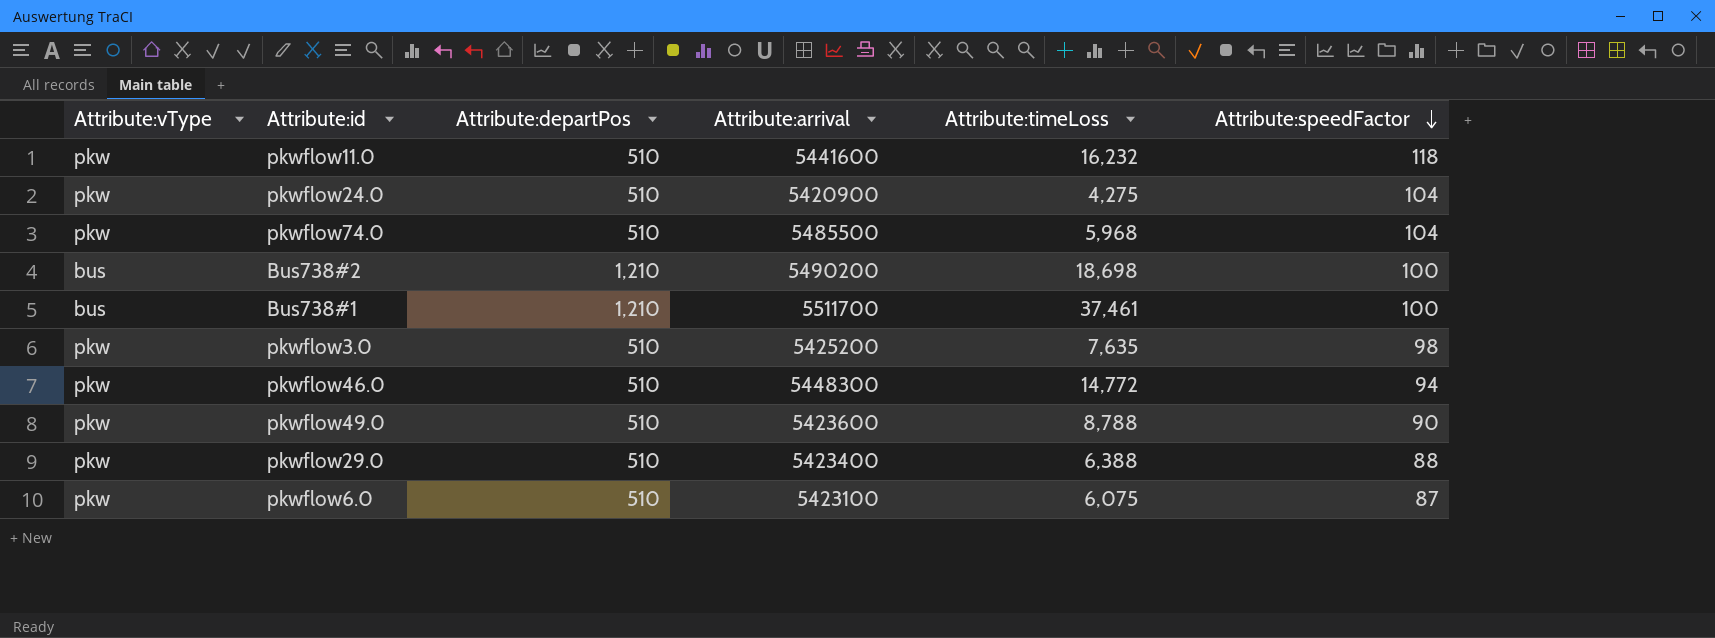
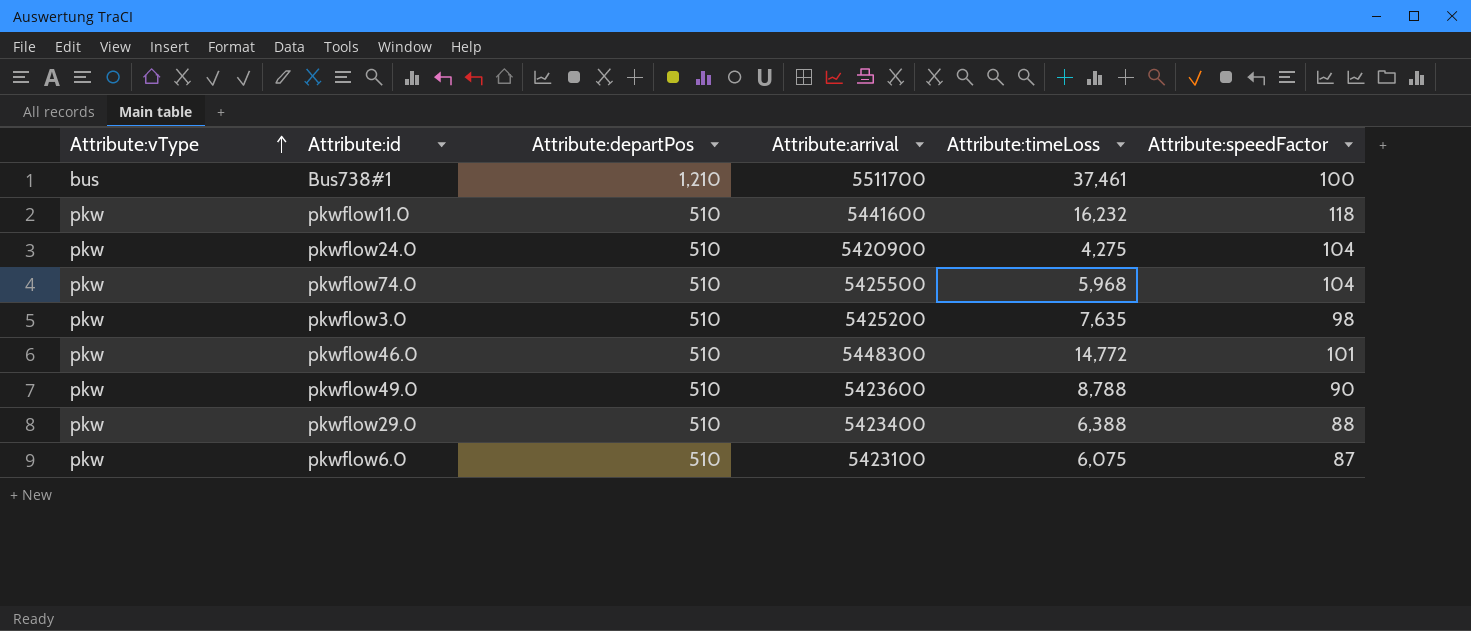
row order: Attribute:speedFactor descending -> Attribute:vType ascending
row Bus738#2: bus | 1,210 | 5490200 | 18,698 | 100 -> none
pkwflow74.0 | Attribute:arrival: 5485500 -> 5425500
pkwflow46.0 | Attribute:speedFactor: 94 -> 101

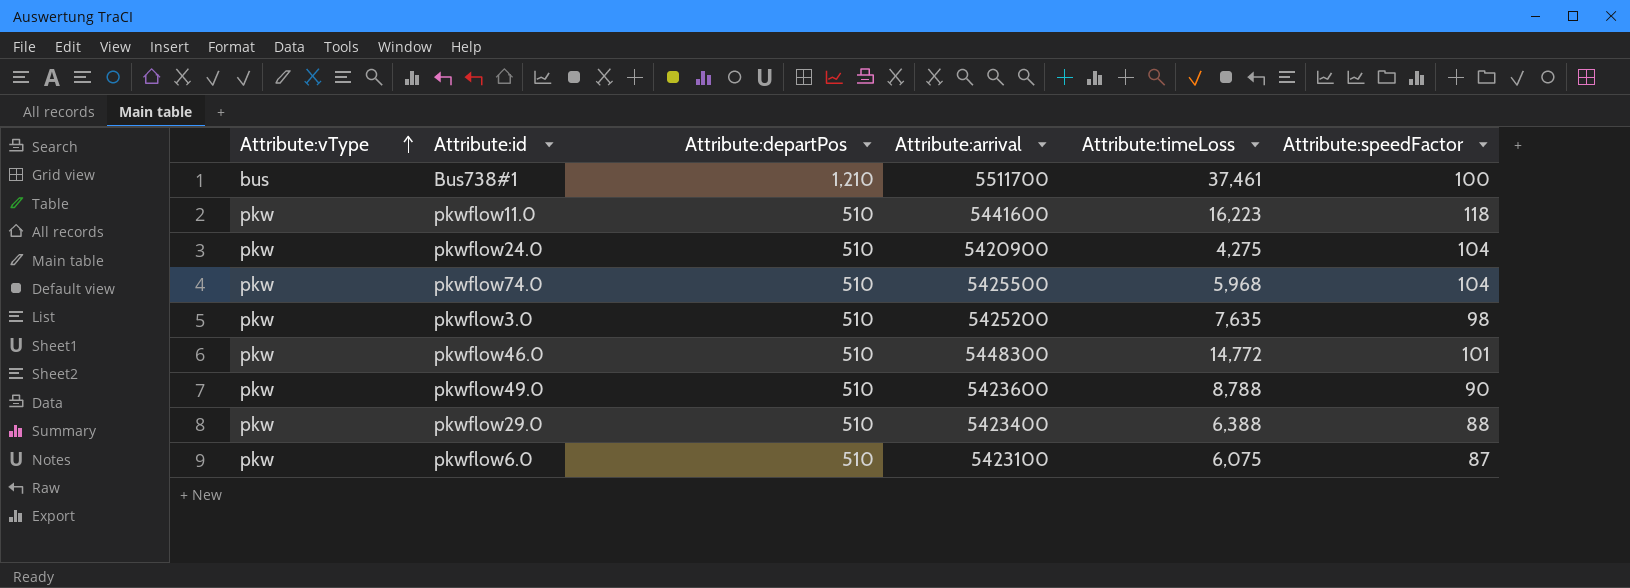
pkwflow11.0 | Attribute:timeLoss: 16,232 -> 16,223

